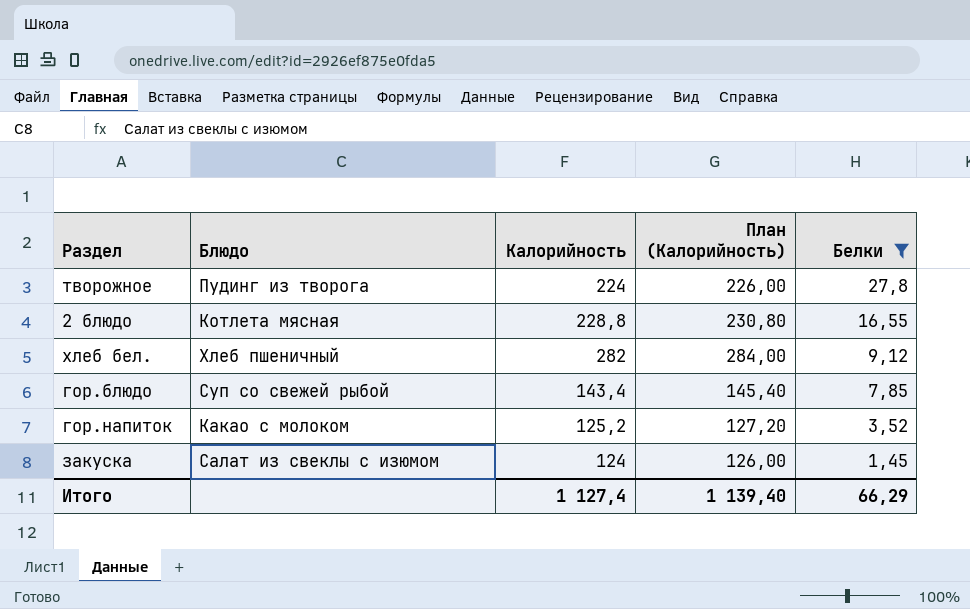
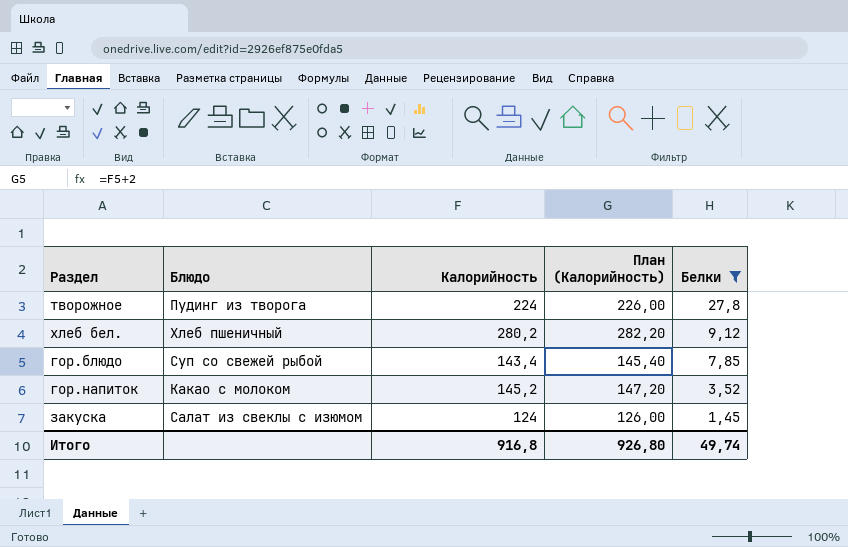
row 2 блюдо: Котлета мясная | 228,8 | 230,80 | 16,55 -> none
хлеб бел. | Калорийность: 282 -> 280,2
хлеб бел. | План (Калорийность): 284,00 -> 282,20
гор.напиток | Калорийность: 125,2 -> 145,2
гор.напиток | План (Калорийность): 127,20 -> 147,20
Итого | Калорийность: 1 127,4 -> 916,8
Итого | План (Калорийность): 1 139,40 -> 926,80
Итого | Белки: 66,29 -> 49,74

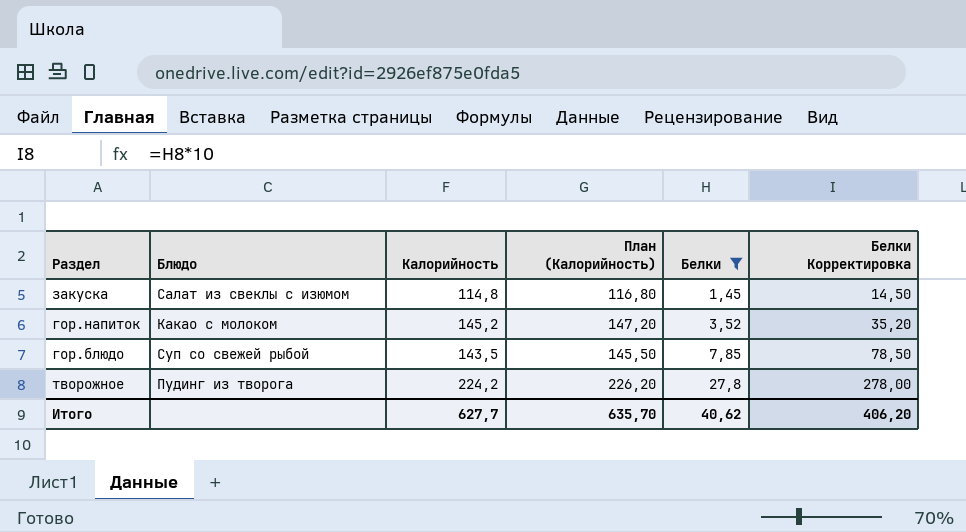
row order: Белки descending -> Белки ascending
column Белки Корректировка | formula: none -> [Белки] * 10
row хлеб бел.: Хлеб пшеничный | 280,2 | 282,20 | 9,12 -> none
закуска | Калорийность: 124 -> 114,8
закуска | План (Калорийность): 126,00 -> 116,80
гор.блюдо | Калорийность: 143,4 -> 143,5
гор.блюдо | План (Калорийность): 145,40 -> 145,50
творожное | Калорийность: 224 -> 224,2
творожное | План (Калорийность): 226,00 -> 226,20
Итого | Калорийность: 916,8 -> 627,7
Итого | План (Калорийность): 926,80 -> 635,70
Итого | Белки: 49,74 -> 40,62

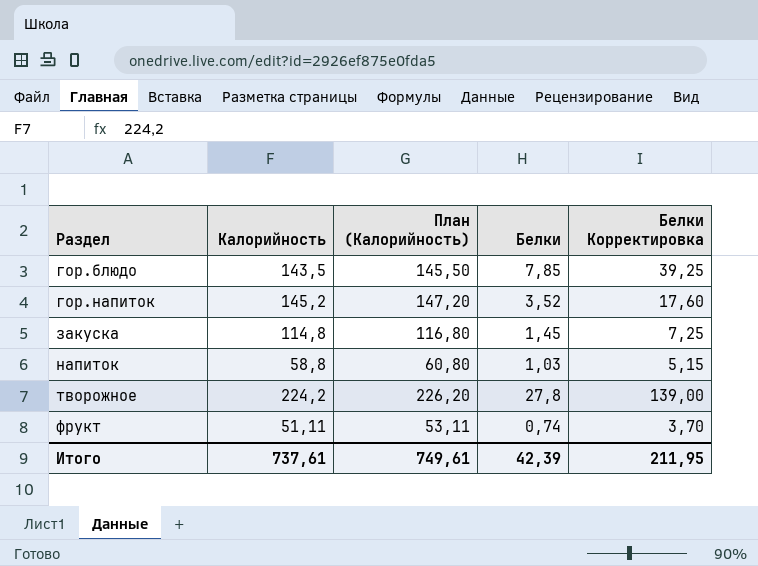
filter: Белки >= 1,45 -> none
row order: Белки ascending -> Раздел ascending
column Блюдо | position: 2 -> none
column Белки Корректировка | formula: [Белки] * 10 -> [Белки] * 5
Итого | Калорийность: 627,7 -> 737,61
Итого | План (Калорийность): 635,70 -> 749,61
Итого | Белки: 40,62 -> 42,39
Итого | Белки Корректировка: 406,20 -> 211,95

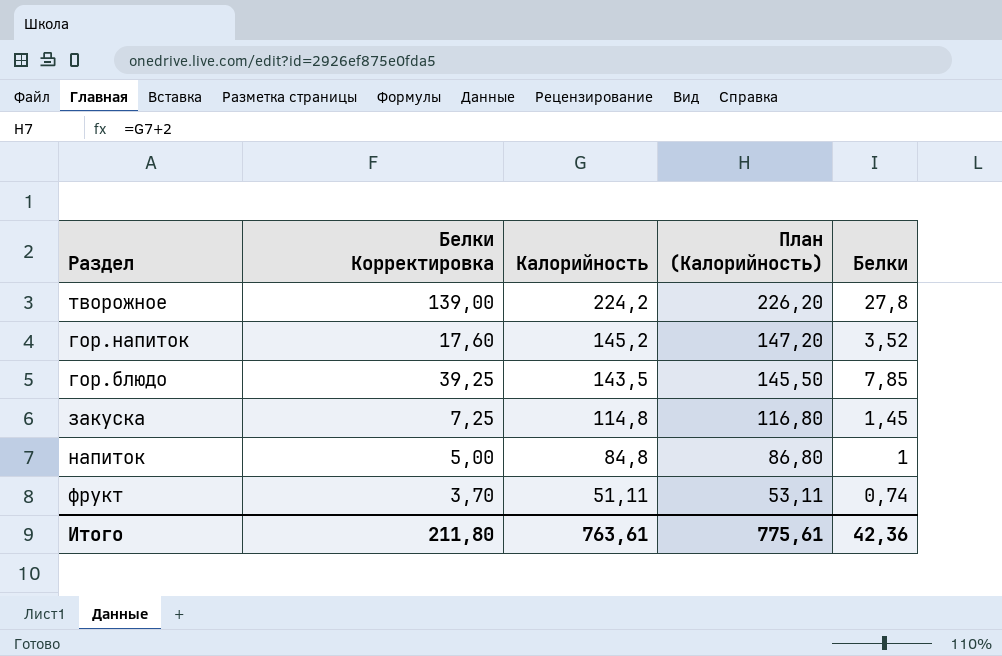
row order: Раздел ascending -> Калорийность descending
column Белки Корректировка | position: 5 -> 2
напиток | Белки Корректировка: 5,15 -> 5,00
напиток | Калорийность: 58,8 -> 84,8
напиток | План (Калорийность): 60,80 -> 86,80
напиток | Белки: 1,03 -> 1
Итого | Белки Корректировка: 211,95 -> 211,80
Итого | Калорийность: 737,61 -> 763,61
Итого | План (Калорийность): 749,61 -> 775,61
Итого | Белки: 42,39 -> 42,36

